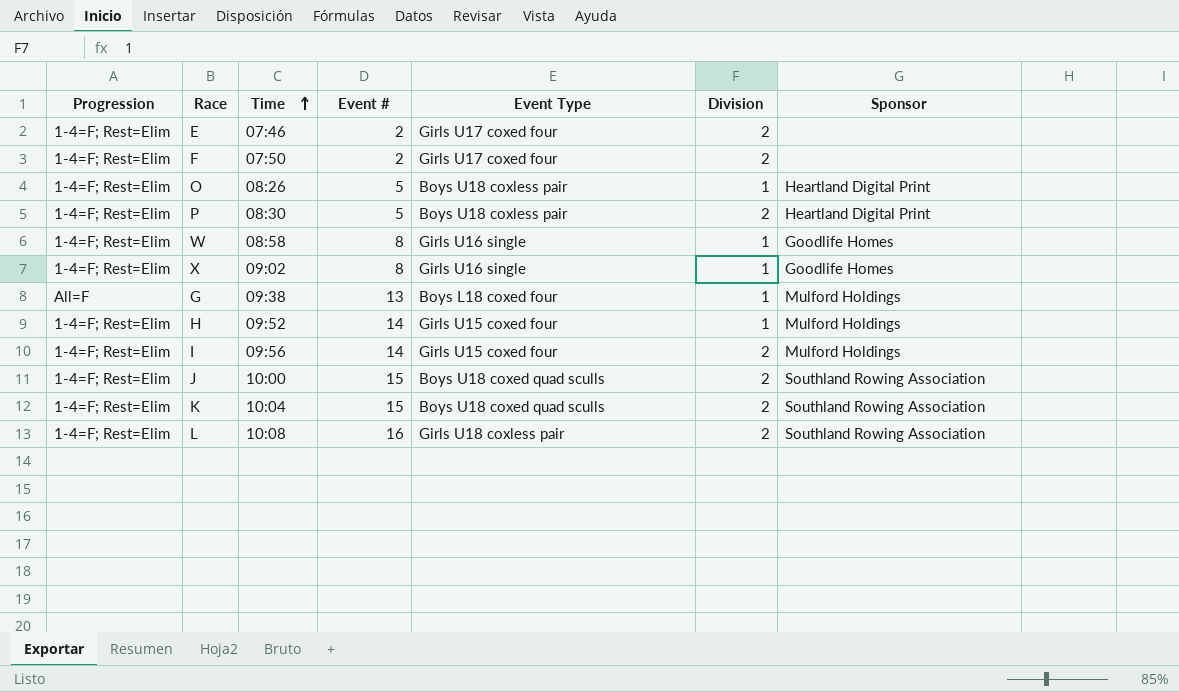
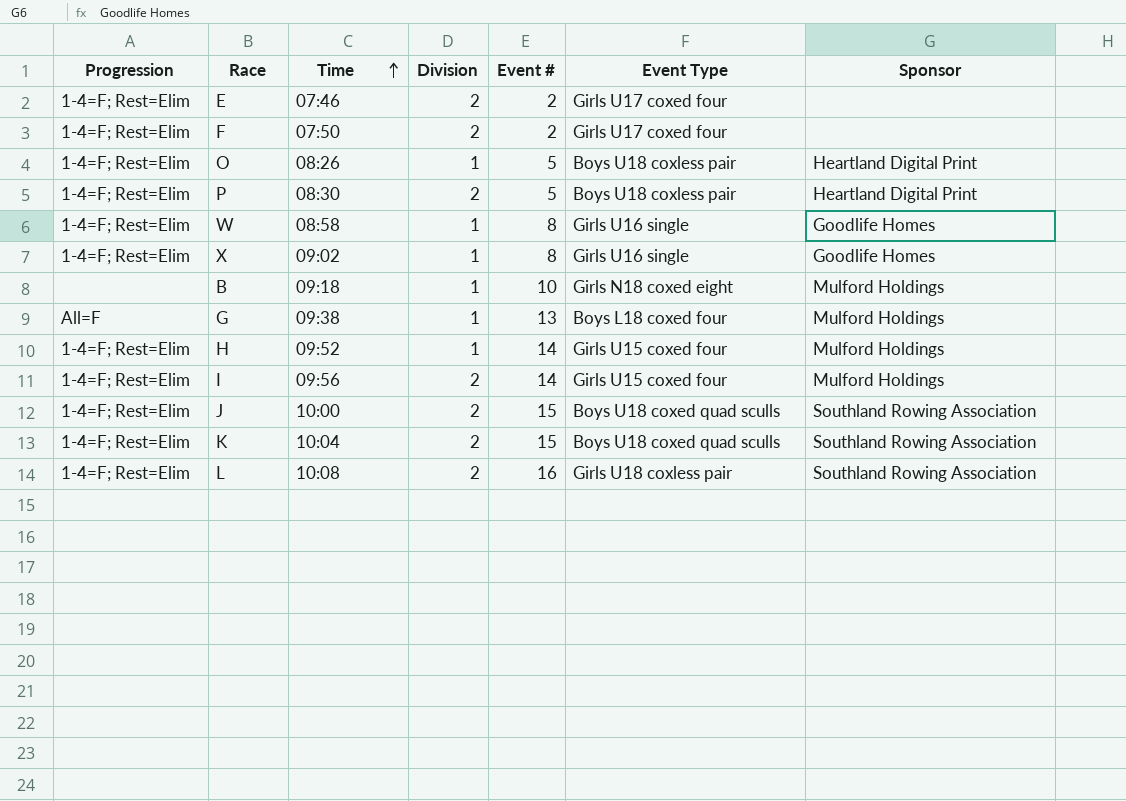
column Division | position: 6 -> 4
row B: none -> none | 09:18 | 1 | 10 | Girls N18 coxed eight | Mulford Holdings

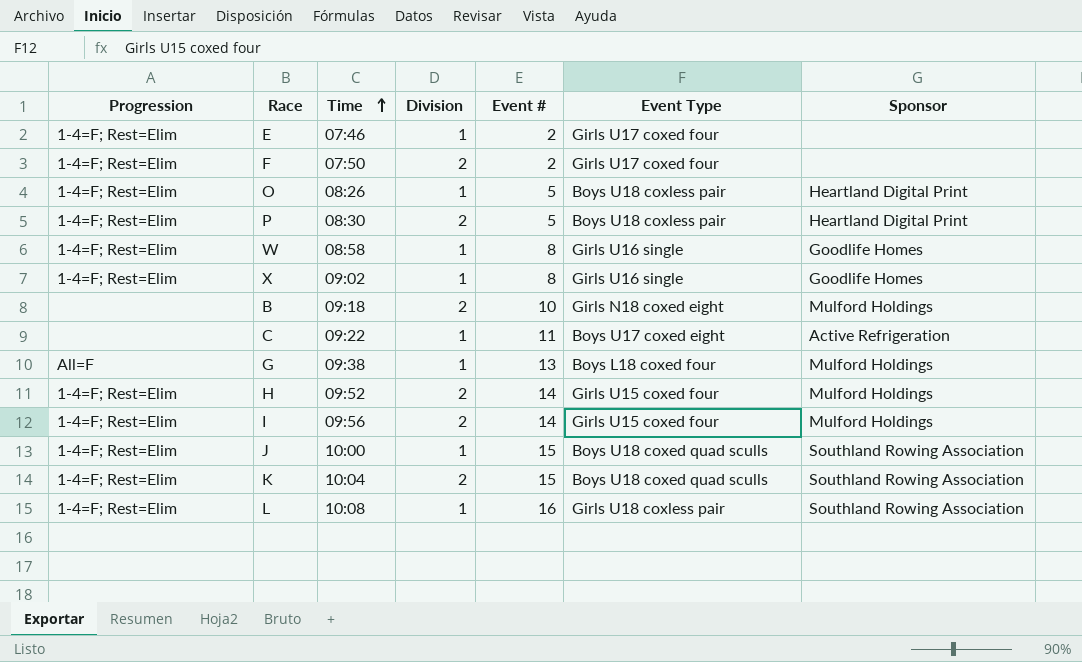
E | Division: 2 -> 1
B | Division: 1 -> 2
row C: none -> none | 09:22 | 1 | 11 | Boys U17 coxed eight | Active Refrigeration
H | Division: 1 -> 2
J | Division: 2 -> 1
L | Division: 2 -> 1

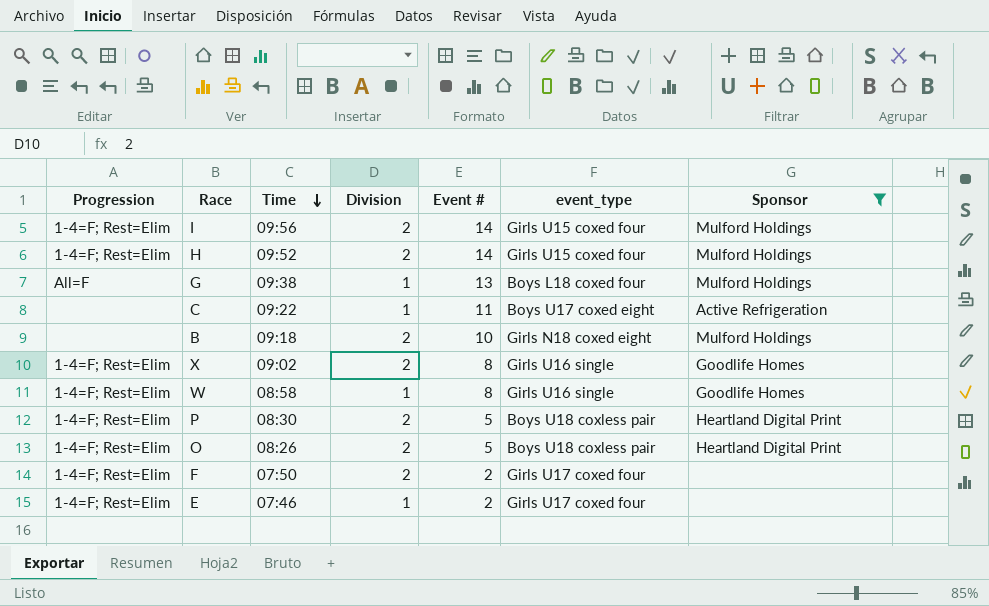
filter: none -> Sponsor != Southland Rowing Association
row order: Time ascending -> Time descending
column name: Event Type -> event_type
X | Division: 1 -> 2
O | Division: 1 -> 2

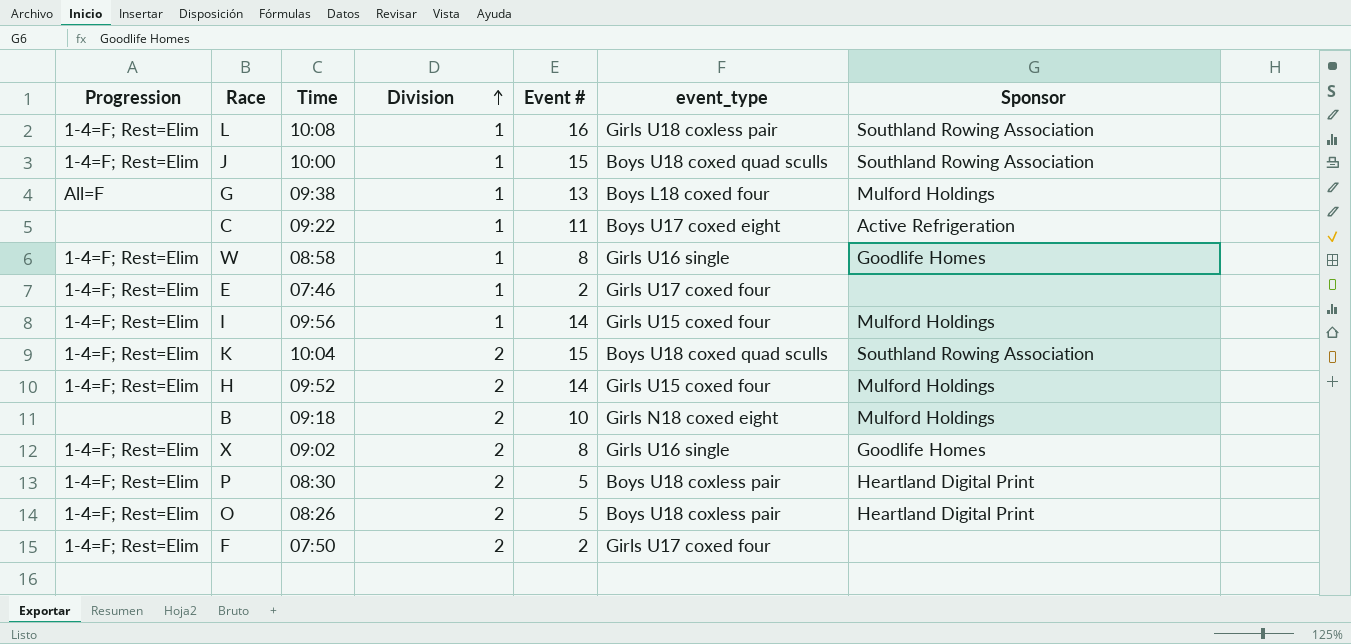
filter: Sponsor != Southland Rowing Association -> none
row order: Time descending -> Division ascending
I | Division: 2 -> 1

